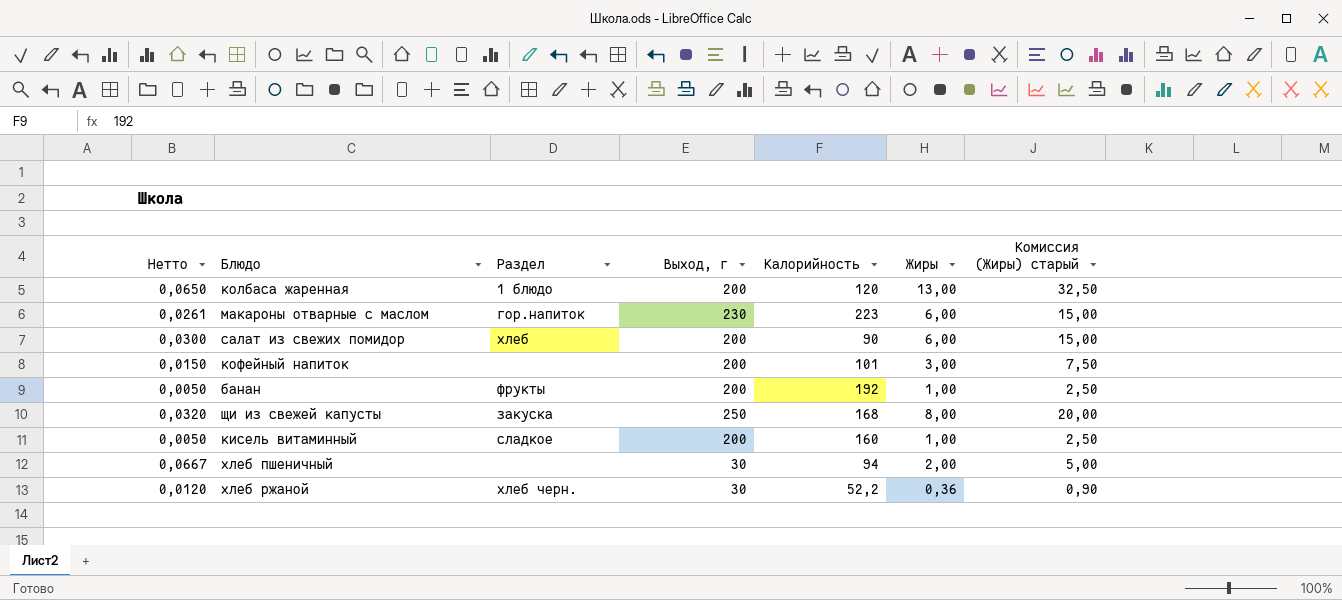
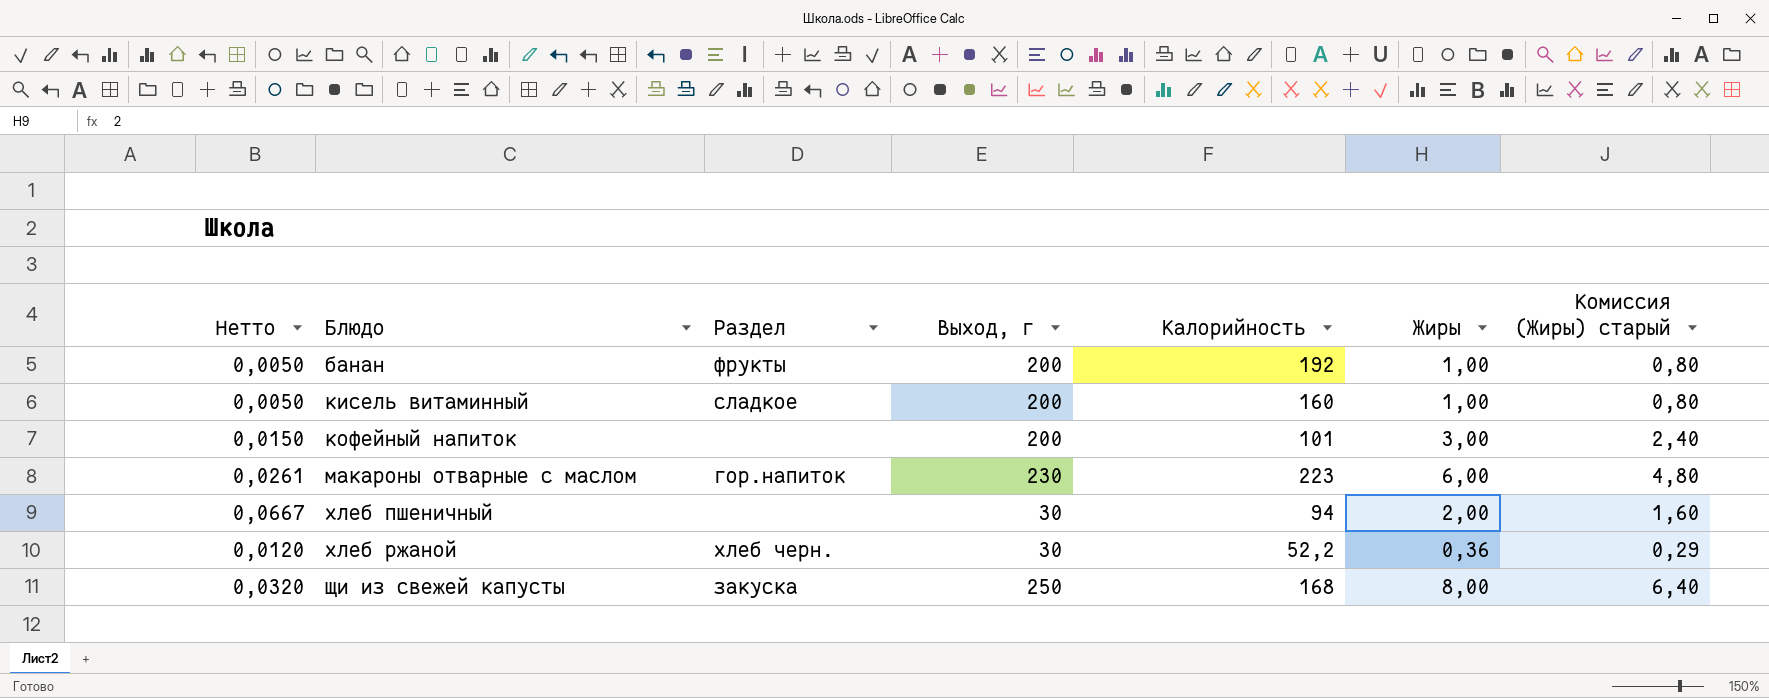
row order: none -> Блюдо ascending
column Комиссия (Жиры) старый | formula: [Жиры] * 2,5 -> [Жиры] * 0,8
row колбаса жаренная: 0,0650 | 1 блюдо | 200 | 120 | 13,00 | 32,50 -> none
row салат из свежих помидор: 0,0300 | хлеб | 200 | 90 | 6,00 | 15,00 -> none

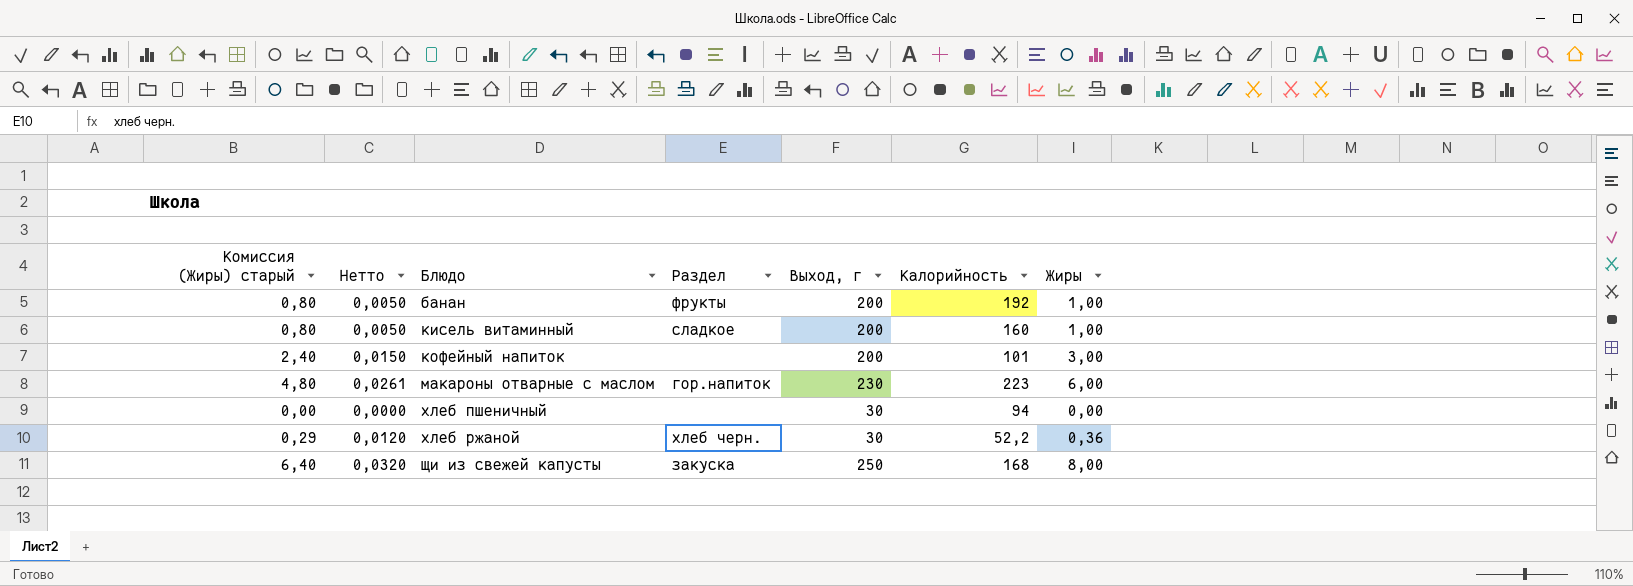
column Комиссия (Жиры) старый | position: 7 -> 1
хлеб пшеничный | Комиссия (Жиры) старый: 1,60 -> 0,00
хлеб пшеничный | Нетто: 0,0667 -> 0,0000
хлеб пшеничный | Жиры: 2,00 -> 0,00

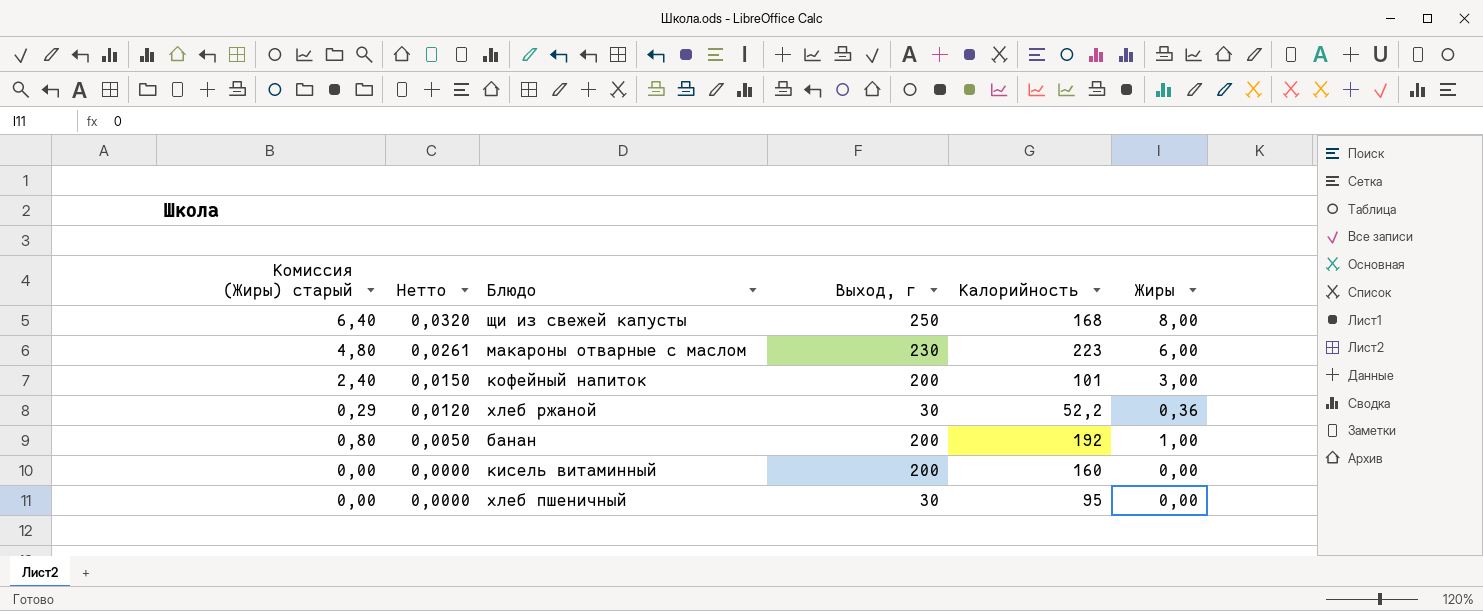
row order: Блюдо ascending -> Нетто descending
column Раздел | position: 4 -> none
кисель витаминный | Комиссия (Жиры) старый: 0,80 -> 0,00
кисель витаминный | Нетто: 0,0050 -> 0,0000
кисель витаминный | Жиры: 1,00 -> 0,00
хлеб пшеничный | Калорийность: 94 -> 95

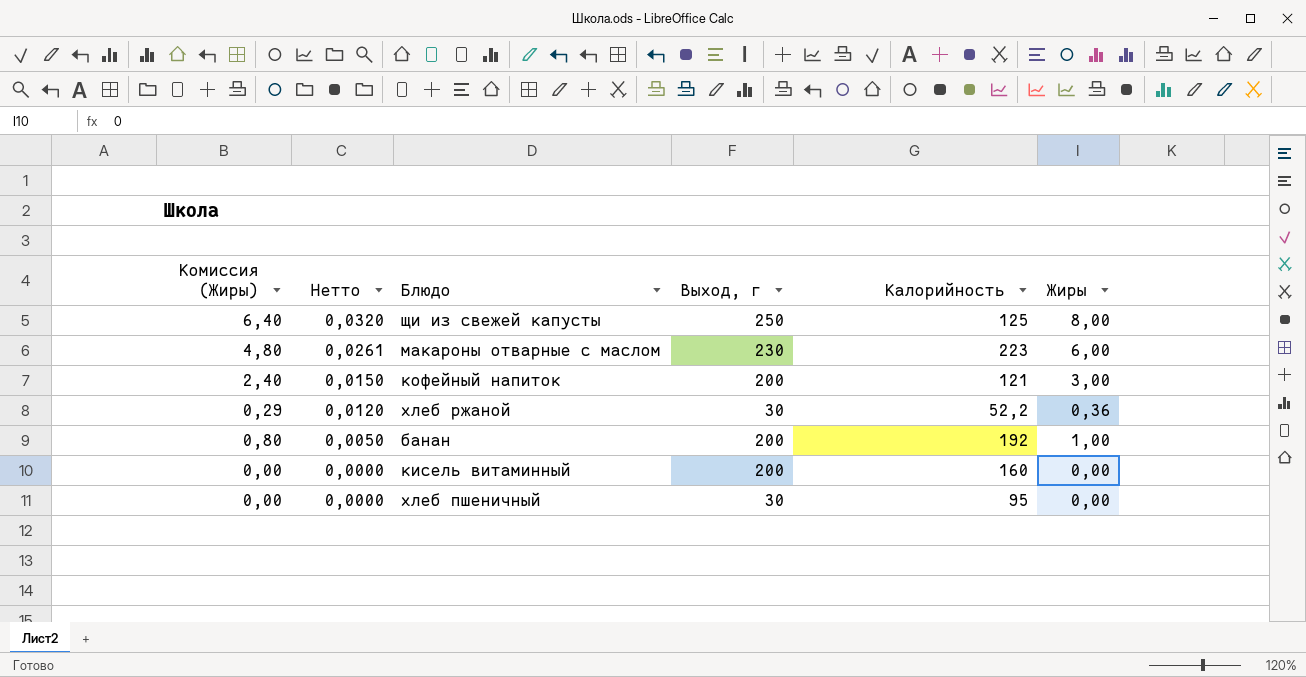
column name: Комиссия (Жиры) старый -> Комиссия (Жиры)
щи из свежей капусты | Калорийность: 168 -> 125
кофейный напиток | Калорийность: 101 -> 121

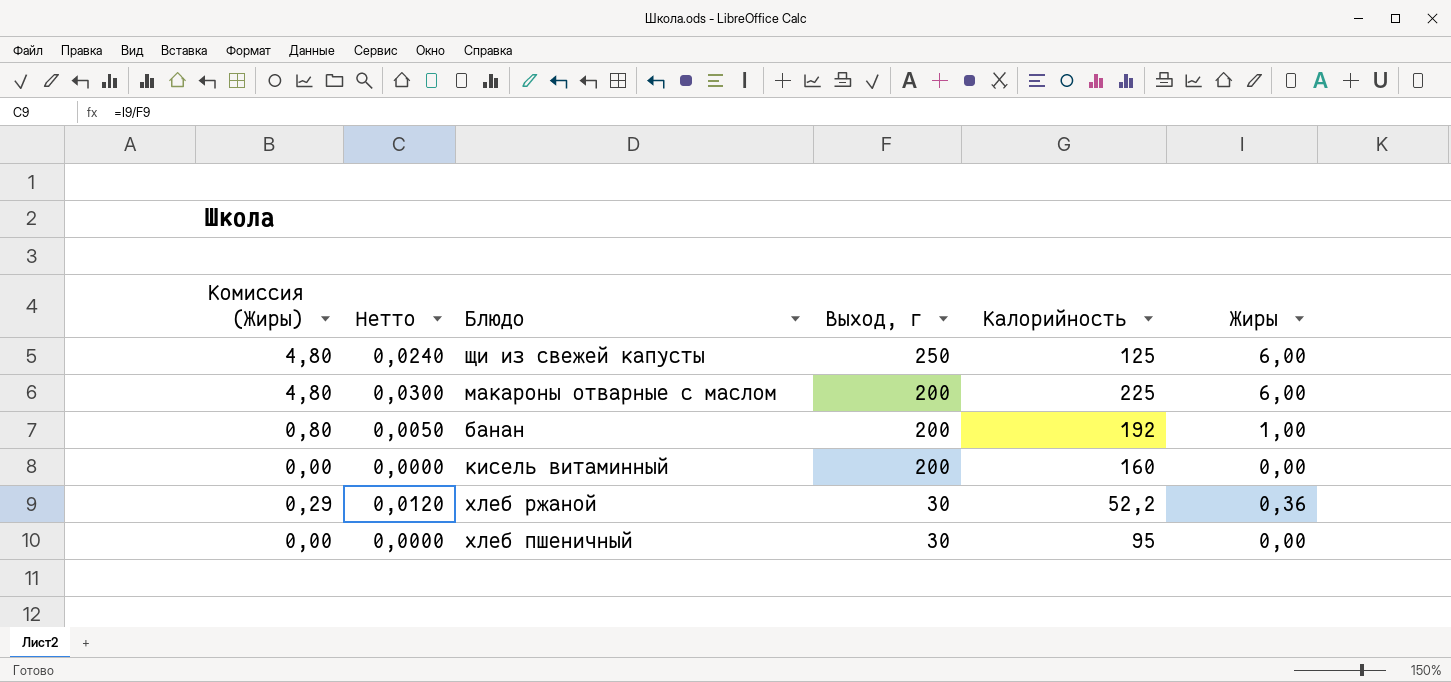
row order: Нетто descending -> Выход, г descending
row кофейный напиток: 2,40 | 0,0150 | 200 | 121 | 3,00 -> none
щи из свежей капусты | Комиссия (Жиры): 6,40 -> 4,80
щи из свежей капусты | Нетто: 0,0320 -> 0,0240
щи из свежей капусты | Жиры: 8,00 -> 6,00
макароны отварные с маслом | Нетто: 0,0261 -> 0,0300
макароны отварные с маслом | Выход, г: 230 -> 200
макароны отварные с маслом | Калорийность: 223 -> 225

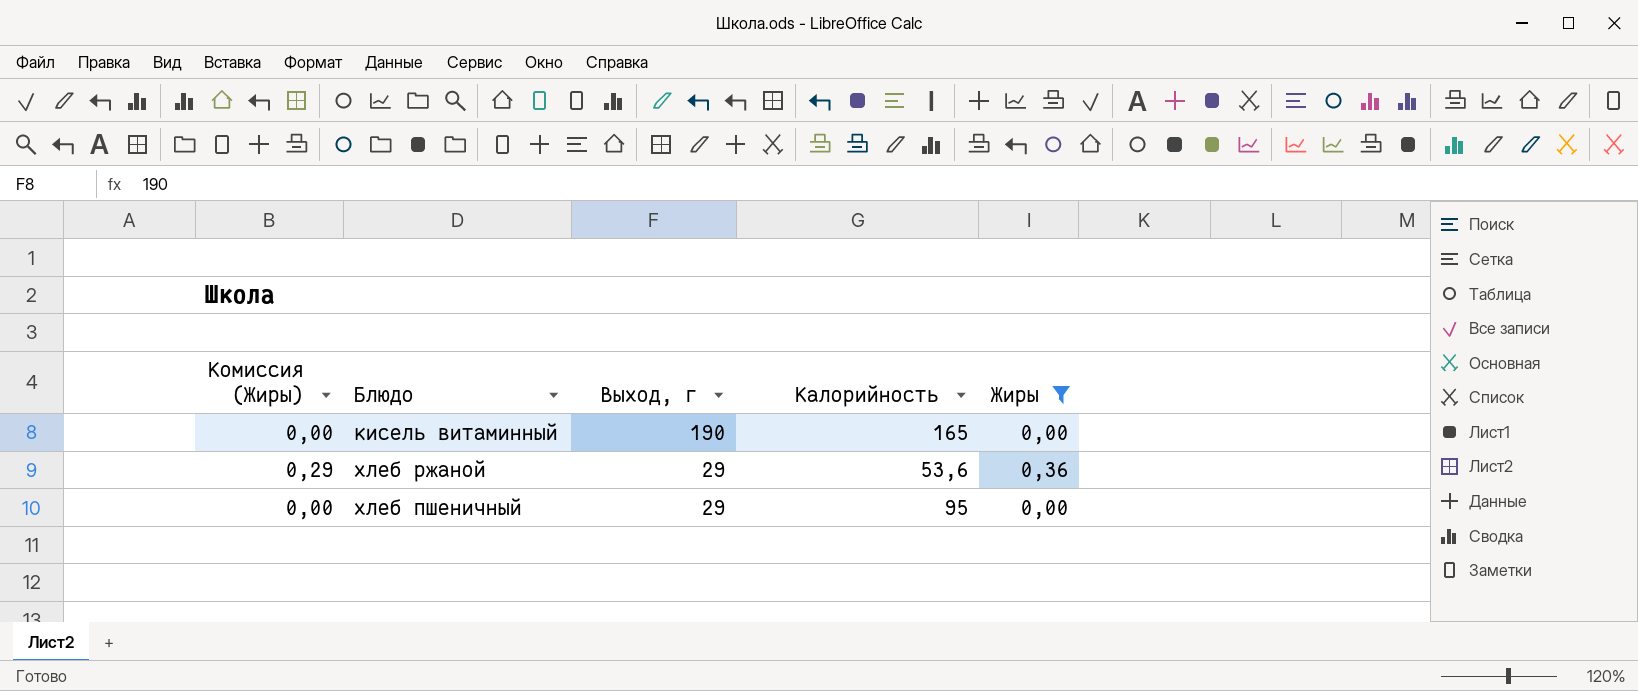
filter: none -> Жиры <= 0,36
column Нетто | formula: [Жиры] / [Выход, г] -> none
кисель витаминный | Выход, г: 200 -> 190
кисель витаминный | Калорийность: 160 -> 165
хлеб ржаной | Выход, г: 30 -> 29
хлеб ржаной | Калорийность: 52,2 -> 53,6
хлеб пшеничный | Выход, г: 30 -> 29

